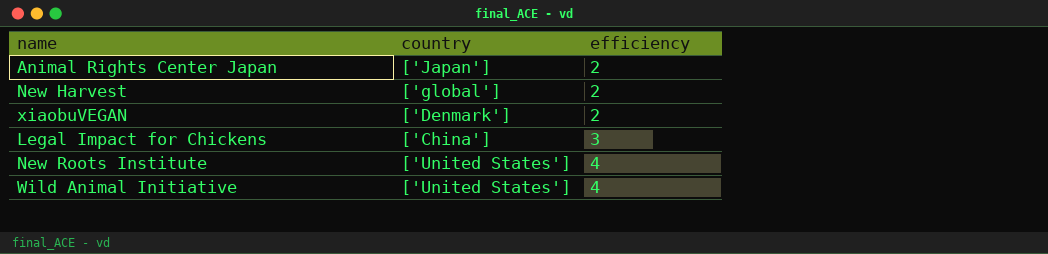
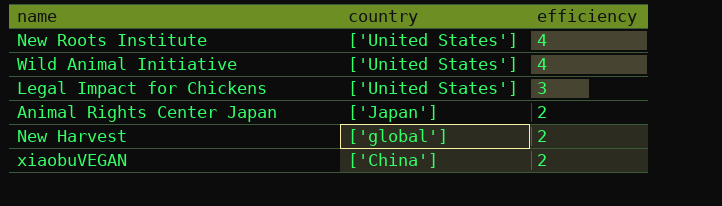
row order: efficiency ascending -> country descending
Legal Impact for Chickens | country: ['China'] -> ['United States']
xiaobuVEGAN | country: ['Denmark'] -> ['China']

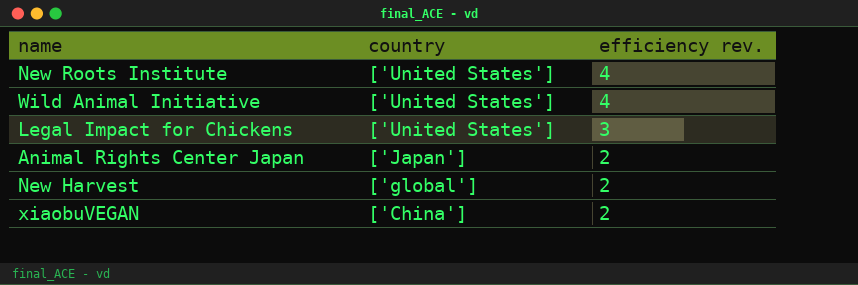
column name: efficiency -> efficiency rev.

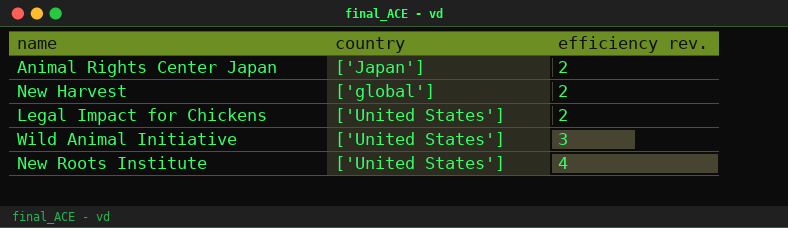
row order: country descending -> efficiency rev. ascending
row xiaobuVEGAN: ['China'] | 2 -> none
Legal Impact for Chickens | efficiency rev.: 3 -> 2
Wild Animal Initiative | efficiency rev.: 4 -> 3

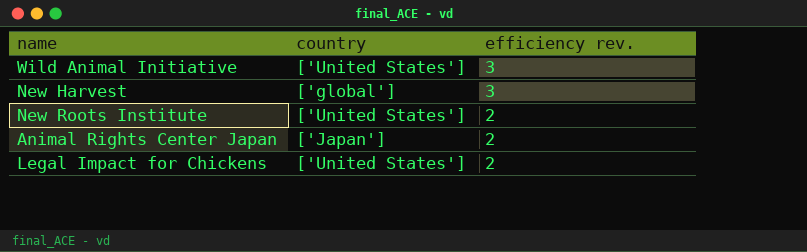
row order: efficiency rev. ascending -> efficiency rev. descending
New Harvest | efficiency rev.: 2 -> 3
New Roots Institute | efficiency rev.: 4 -> 2

